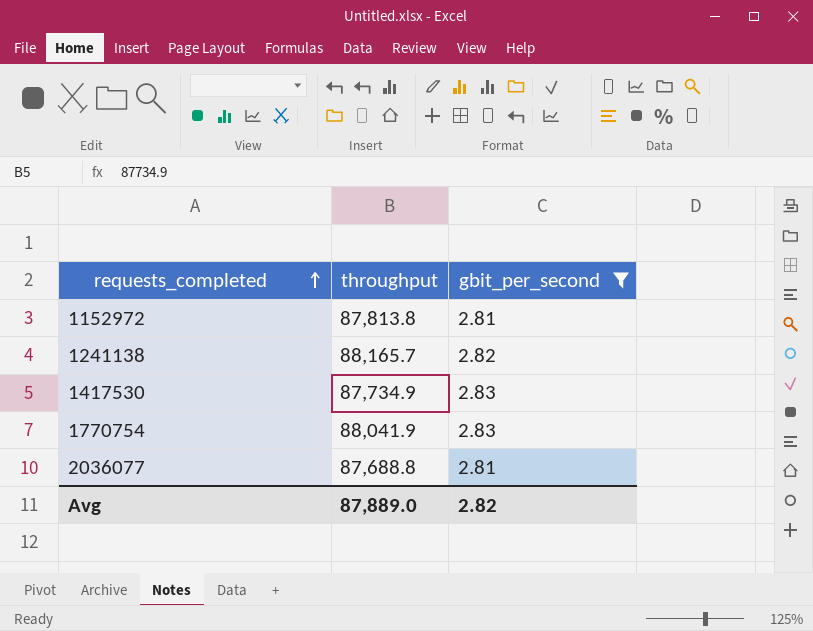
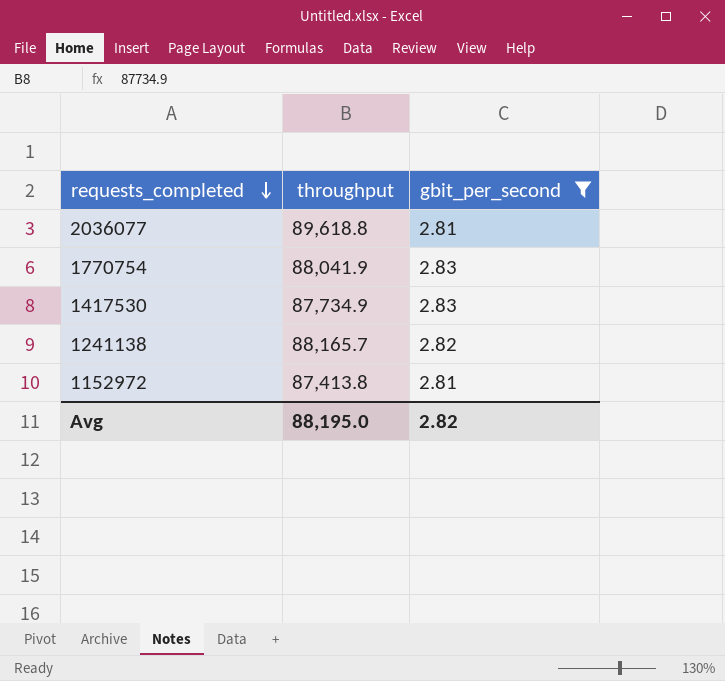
row order: requests_completed ascending -> requests_completed descending
2036077 | throughput: 87,688.8 -> 89,618.8
1152972 | throughput: 87,813.8 -> 87,413.8
Avg | throughput: 87,889.0 -> 88,195.0

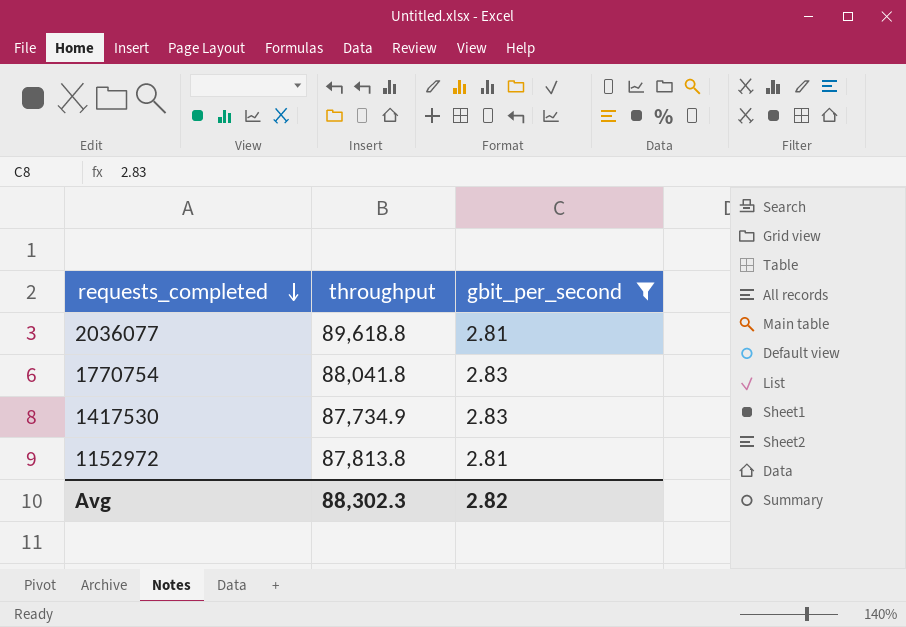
row 1241138: 88,165.7 | 2.82 -> none
1770754 | throughput: 88,041.9 -> 88,041.8
1152972 | throughput: 87,413.8 -> 87,813.8
Avg | throughput: 88,195.0 -> 88,302.3

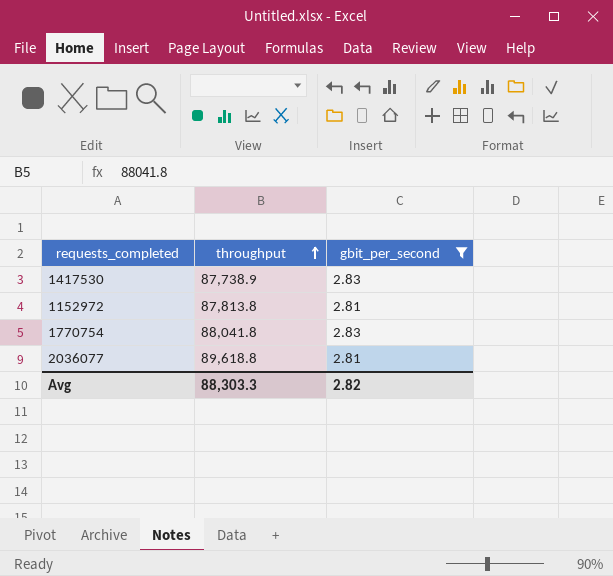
row order: requests_completed descending -> throughput ascending
1417530 | throughput: 87,734.9 -> 87,738.9
Avg | throughput: 88,302.3 -> 88,303.3

